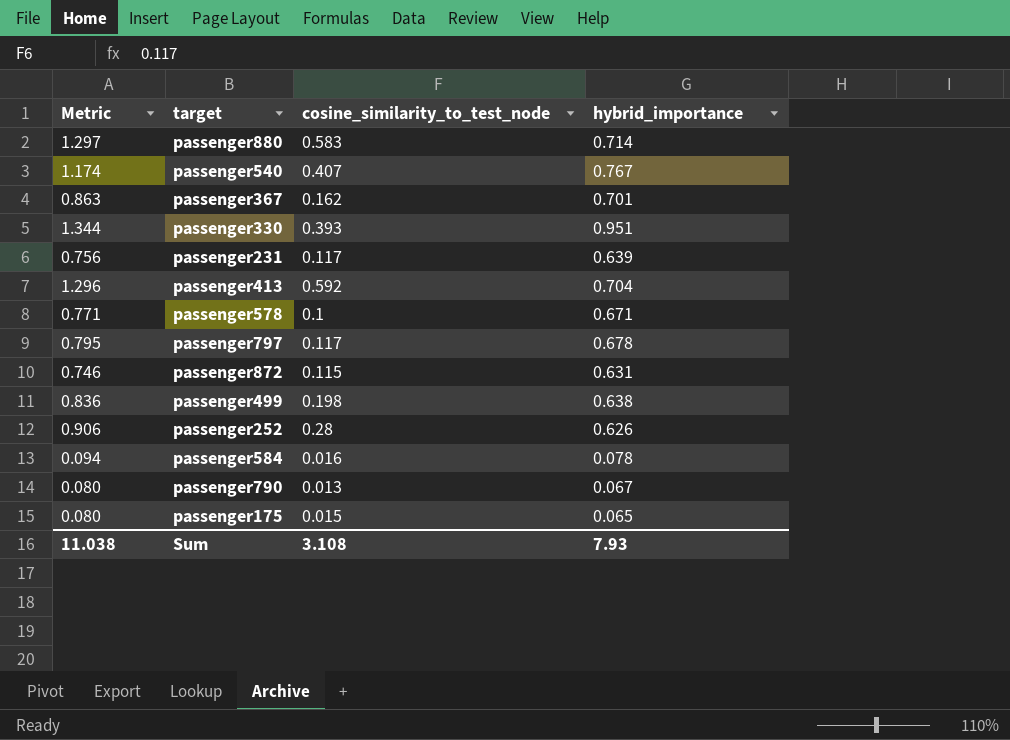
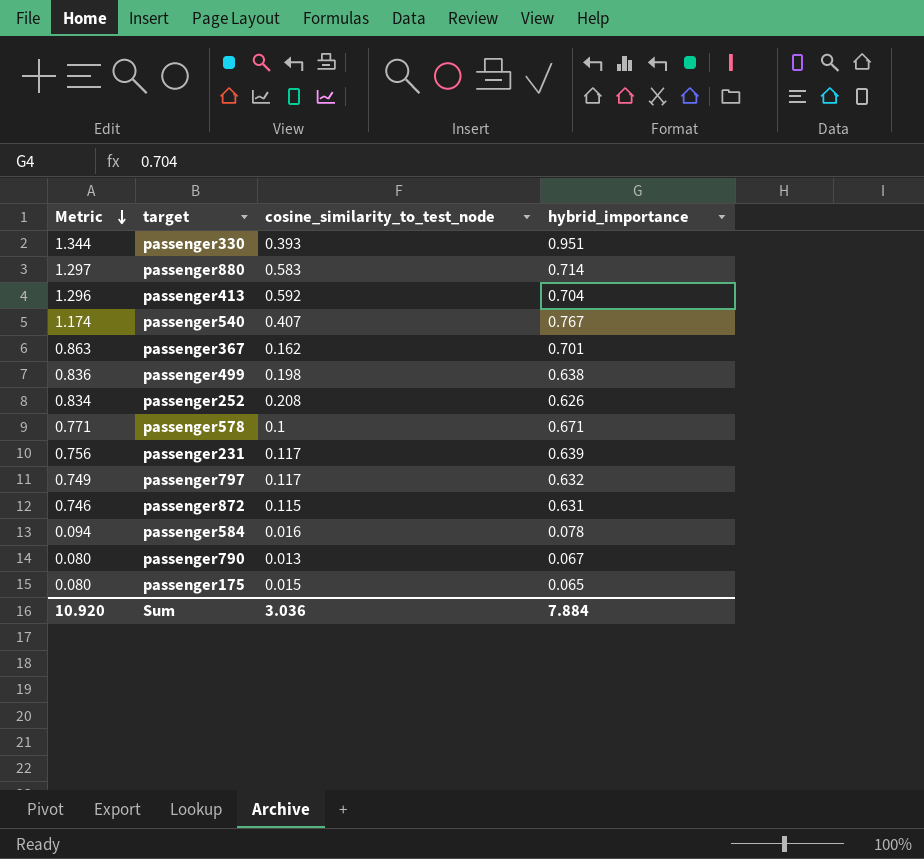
row order: none -> Metric descending
passenger252 | Metric: 0.906 -> 0.834
passenger252 | cosine_similarity_to_test_node: 0.28 -> 0.208
passenger797 | Metric: 0.795 -> 0.749
passenger797 | hybrid_importance: 0.678 -> 0.632
Sum | Metric: 11.038 -> 10.920
Sum | cosine_similarity_to_test_node: 3.108 -> 3.036
Sum | hybrid_importance: 7.93 -> 7.884

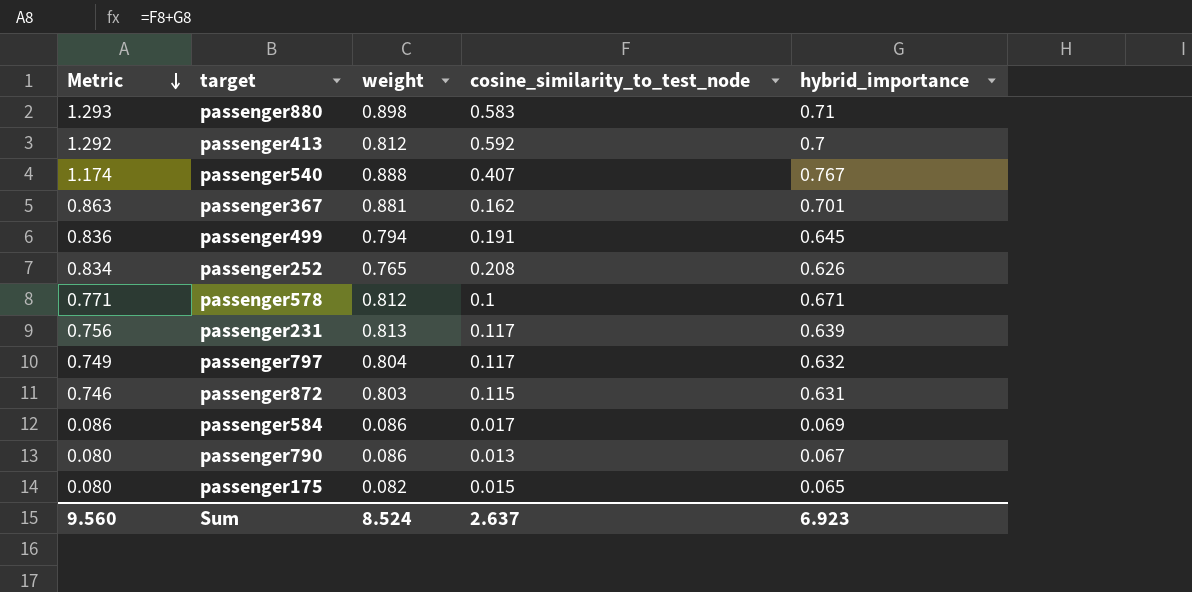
column weight | position: none -> 3
row passenger330: 1.344 | 0.393 | 0.951 -> none
passenger880 | Metric: 1.297 -> 1.293
passenger880 | hybrid_importance: 0.714 -> 0.71
passenger413 | Metric: 1.296 -> 1.292
passenger413 | hybrid_importance: 0.704 -> 0.7
passenger499 | cosine_similarity_to_test_node: 0.198 -> 0.191
passenger499 | hybrid_importance: 0.638 -> 0.645
passenger584 | Metric: 0.094 -> 0.086
passenger584 | cosine_similarity_to_test_node: 0.016 -> 0.017
passenger584 | hybrid_importance: 0.078 -> 0.069
Sum | Metric: 10.920 -> 9.560
Sum | cosine_similarity_to_test_node: 3.036 -> 2.637
Sum | hybrid_importance: 7.884 -> 6.923

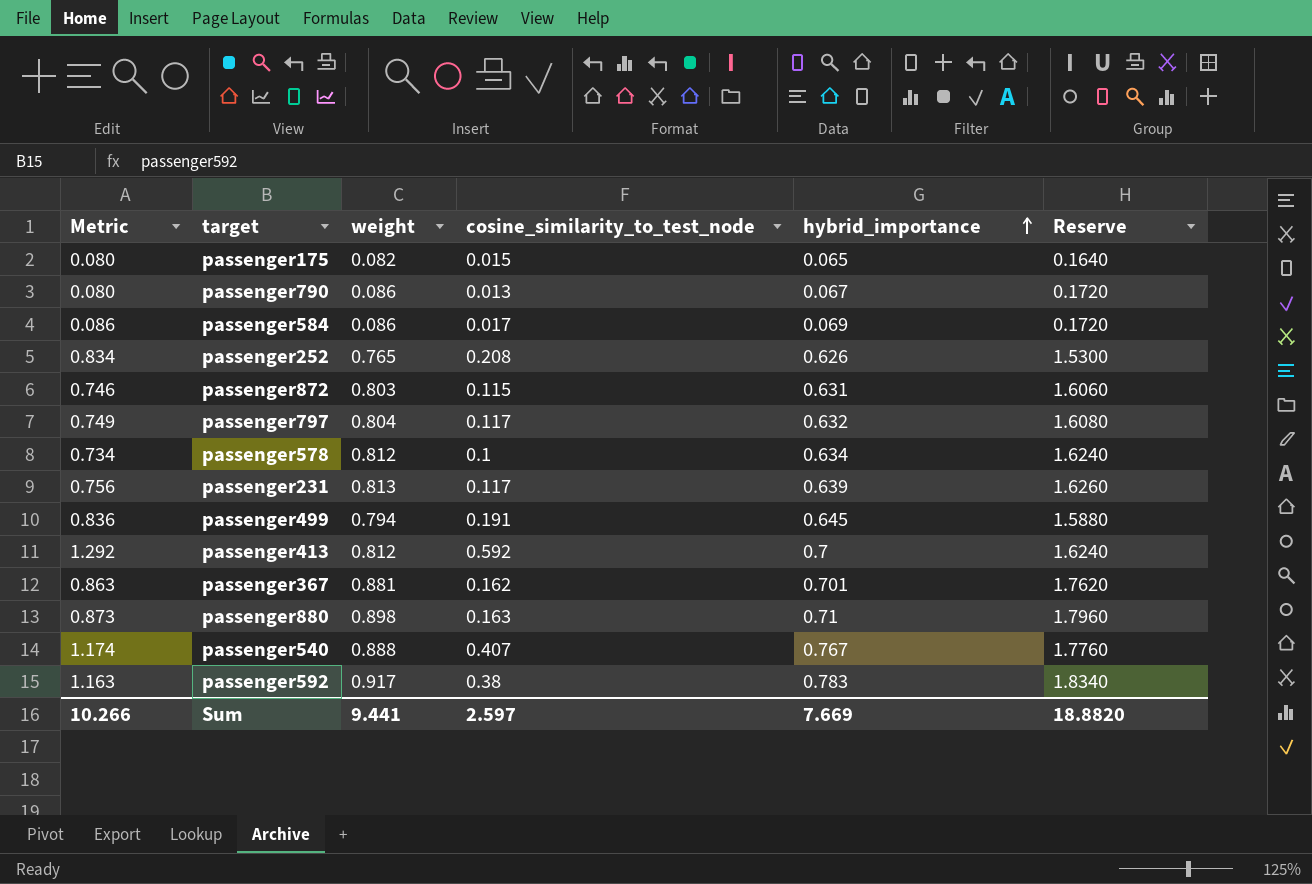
row order: Metric descending -> hybrid_importance ascending
column Reserve | formula: none -> [weight] * 2
passenger578 | Metric: 0.771 -> 0.734
passenger578 | hybrid_importance: 0.671 -> 0.634
passenger880 | Metric: 1.293 -> 0.873
passenger880 | cosine_similarity_to_test_node: 0.583 -> 0.163
row passenger592: none -> 1.163 | 0.917 | 0.38 | 0.783 | 1.8340
Sum | Metric: 9.560 -> 10.266
Sum | weight: 8.524 -> 9.441
Sum | cosine_similarity_to_test_node: 2.637 -> 2.597
Sum | hybrid_importance: 6.923 -> 7.669

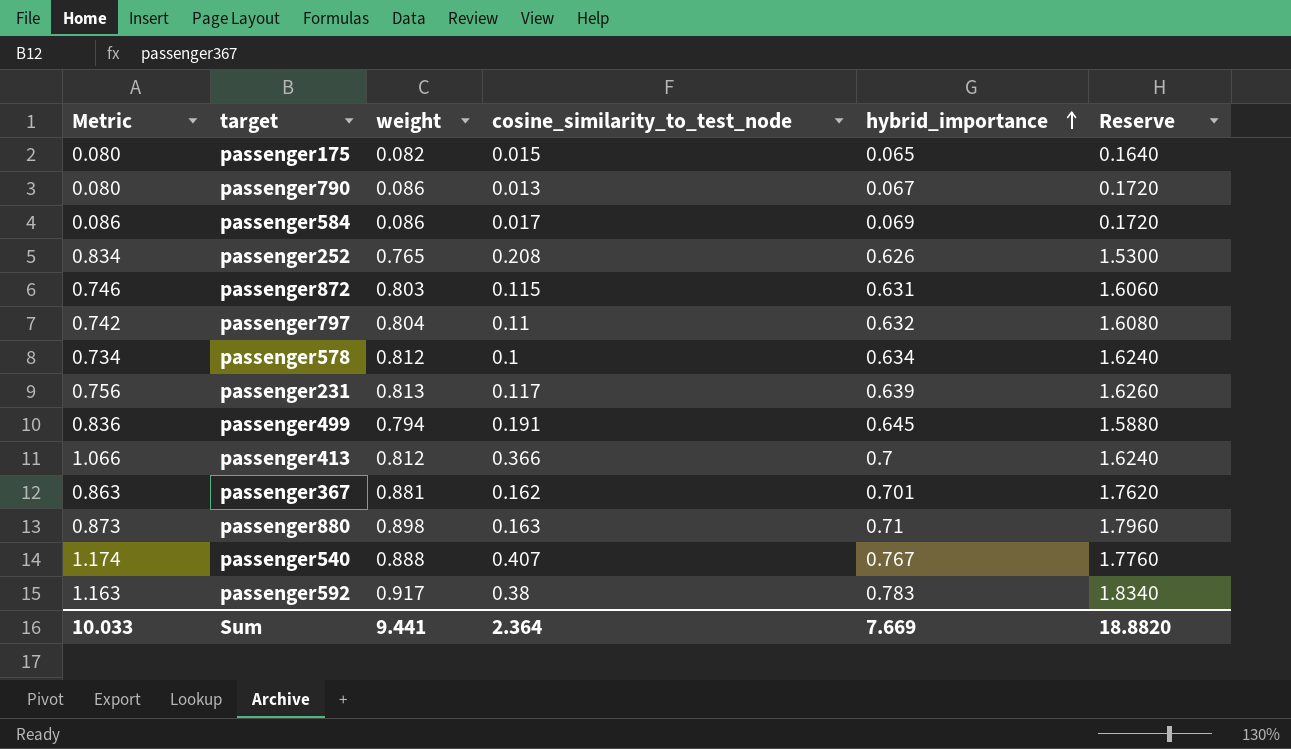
passenger797 | Metric: 0.749 -> 0.742
passenger797 | cosine_similarity_to_test_node: 0.117 -> 0.11
passenger413 | Metric: 1.292 -> 1.066
passenger413 | cosine_similarity_to_test_node: 0.592 -> 0.366
Sum | Metric: 10.266 -> 10.033
Sum | cosine_similarity_to_test_node: 2.597 -> 2.364

